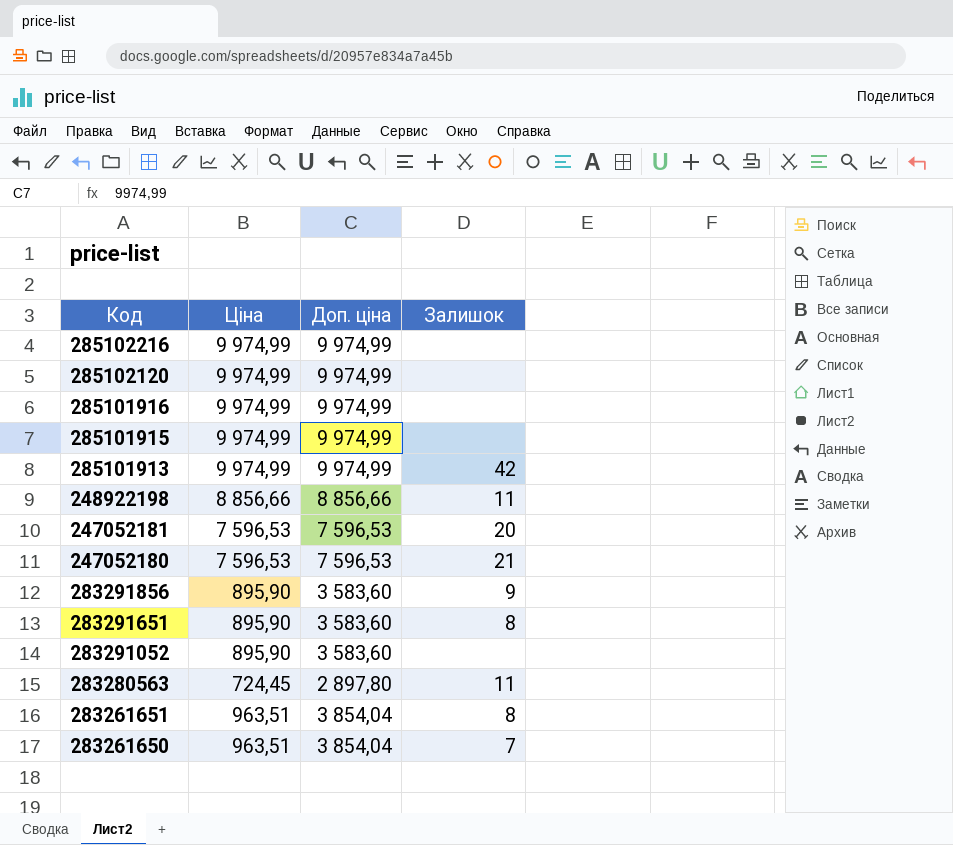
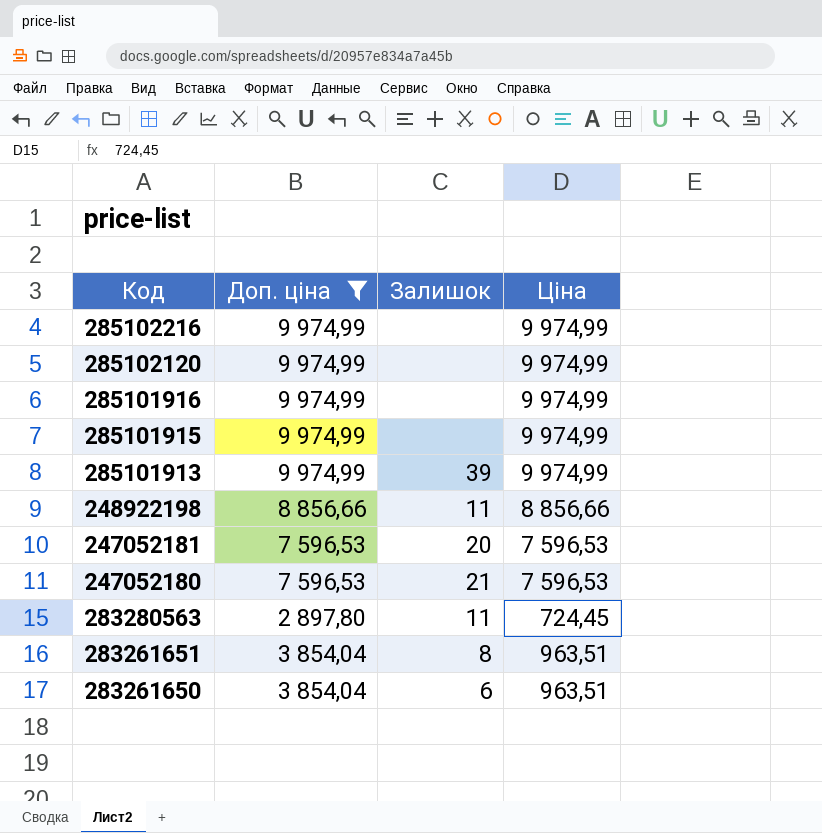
filter: none -> Доп. ціна != 3 583,60
column Ціна | position: 2 -> 4
285101913 | Залишок: 42 -> 39
283261650 | Залишок: 7 -> 6

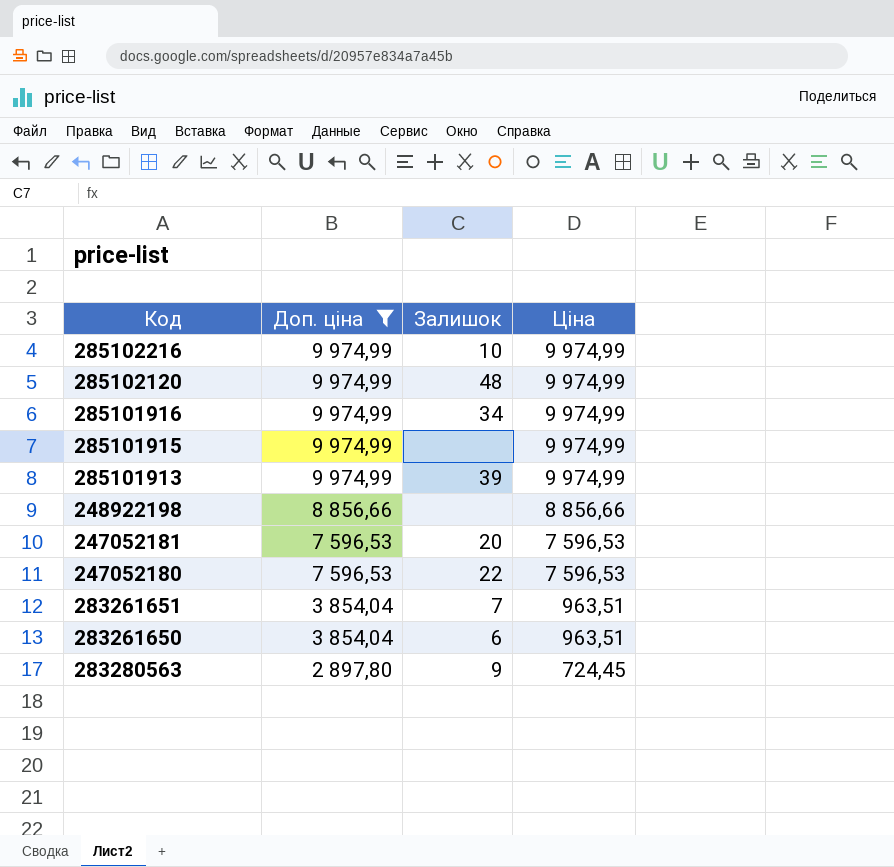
row order: none -> Доп. ціна descending
285102216 | Залишок: none -> 10
285102120 | Залишок: none -> 48
285101916 | Залишок: none -> 34
248922198 | Залишок: 11 -> none
247052180 | Залишок: 21 -> 22
283261651 | Залишок: 8 -> 7
283280563 | Залишок: 11 -> 9

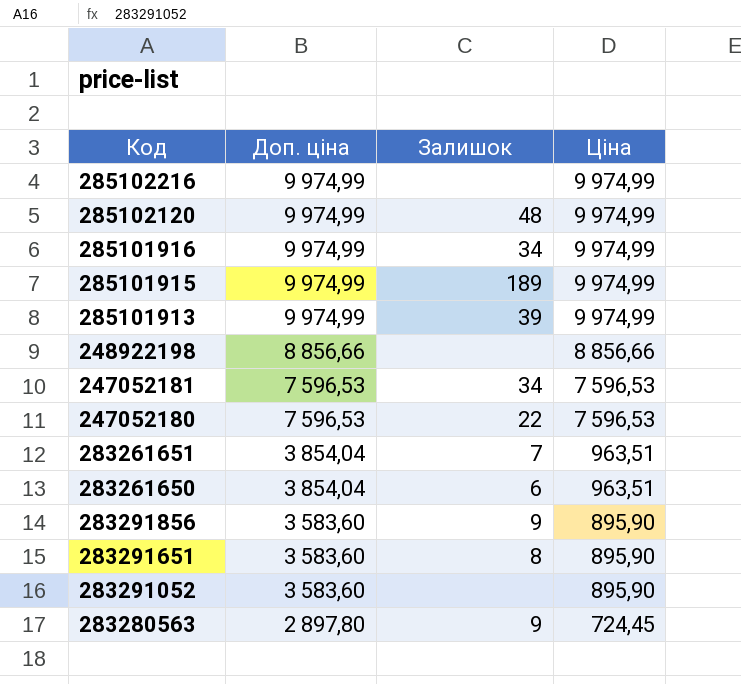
filter: Доп. ціна != 3 583,60 -> none
285102216 | Залишок: 10 -> none
285101915 | Залишок: none -> 189
247052181 | Залишок: 20 -> 34

